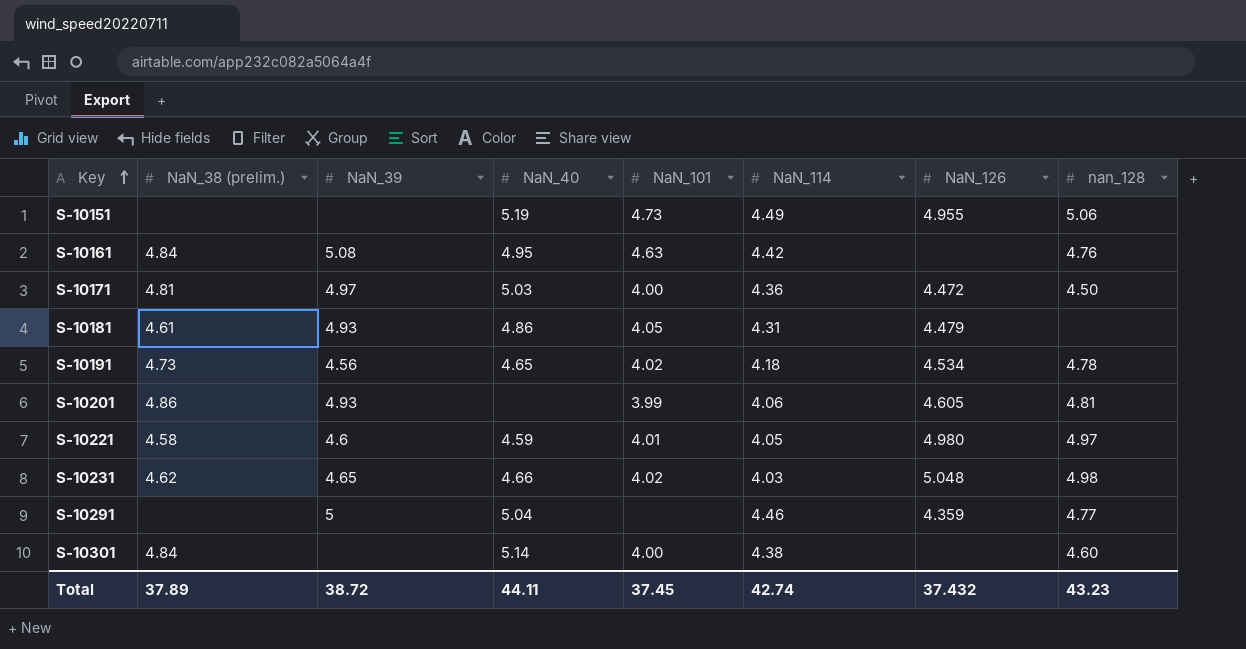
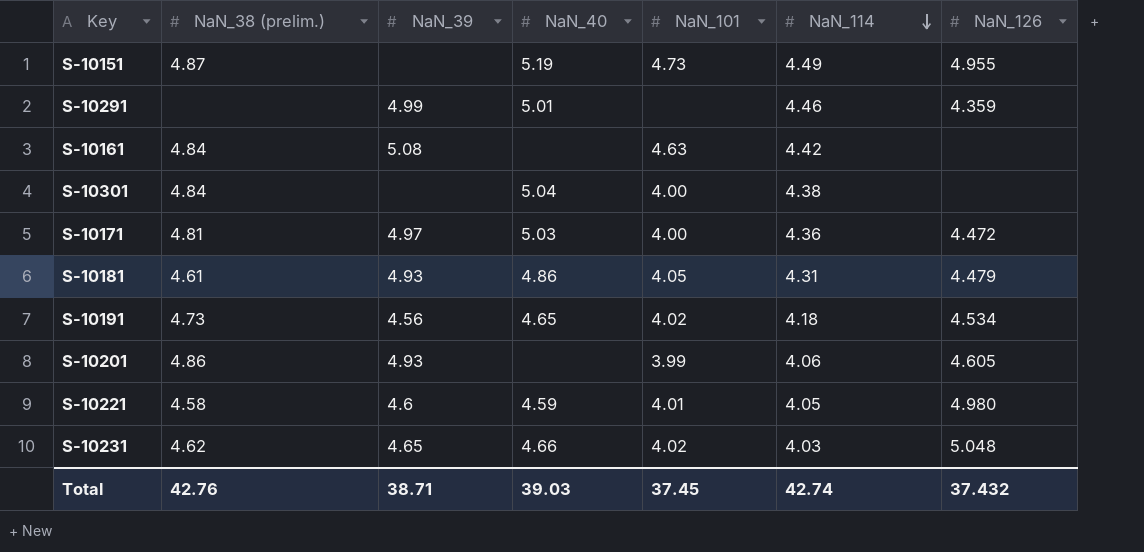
row order: Key ascending -> NaN_114 descending
column nan_128 | position: 8 -> none
S-10151 | NaN_38 (prelim.): none -> 4.87
S-10291 | NaN_39: 5 -> 4.99
S-10291 | NaN_40: 5.04 -> 5.01
S-10161 | NaN_40: 4.95 -> none
S-10301 | NaN_40: 5.14 -> 5.04
Total | NaN_38 (prelim.): 37.89 -> 42.76
Total | NaN_39: 38.72 -> 38.71
Total | NaN_40: 44.11 -> 39.03

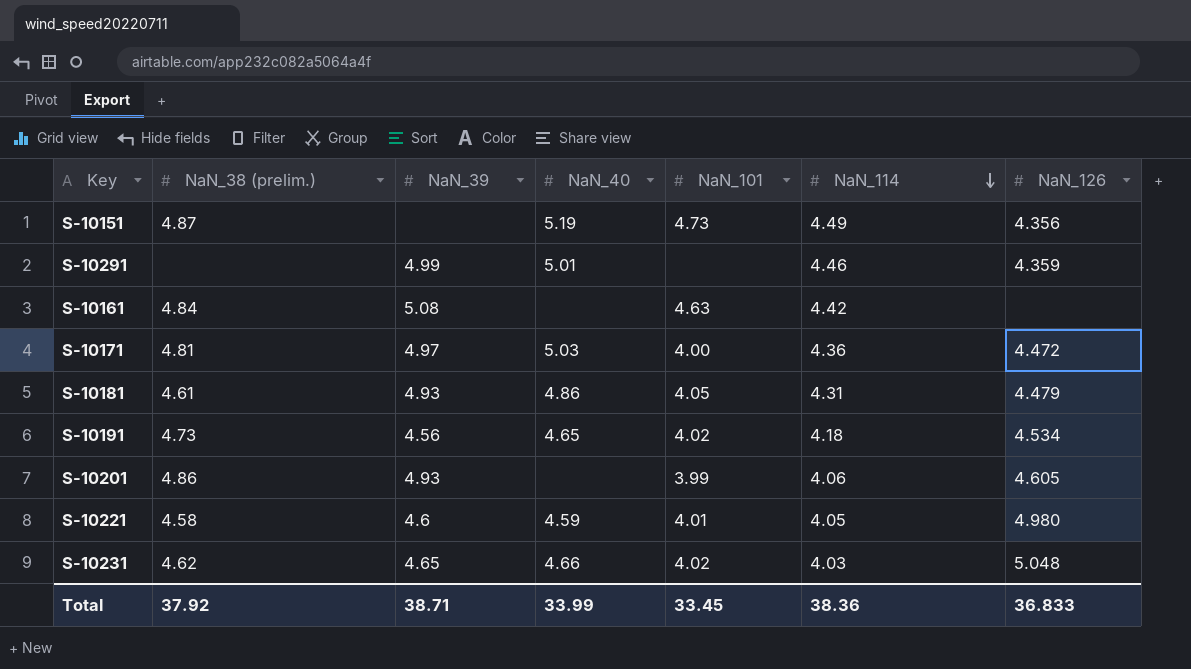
row S-10301: 4.84 | none | 5.04 | 4.00 | 4.38 | none -> none
S-10151 | NaN_126: 4.955 -> 4.356
Total | NaN_38 (prelim.): 42.76 -> 37.92
Total | NaN_40: 39.03 -> 33.99
Total | NaN_101: 37.45 -> 33.45
Total | NaN_114: 42.74 -> 38.36
Total | NaN_126: 37.432 -> 36.833

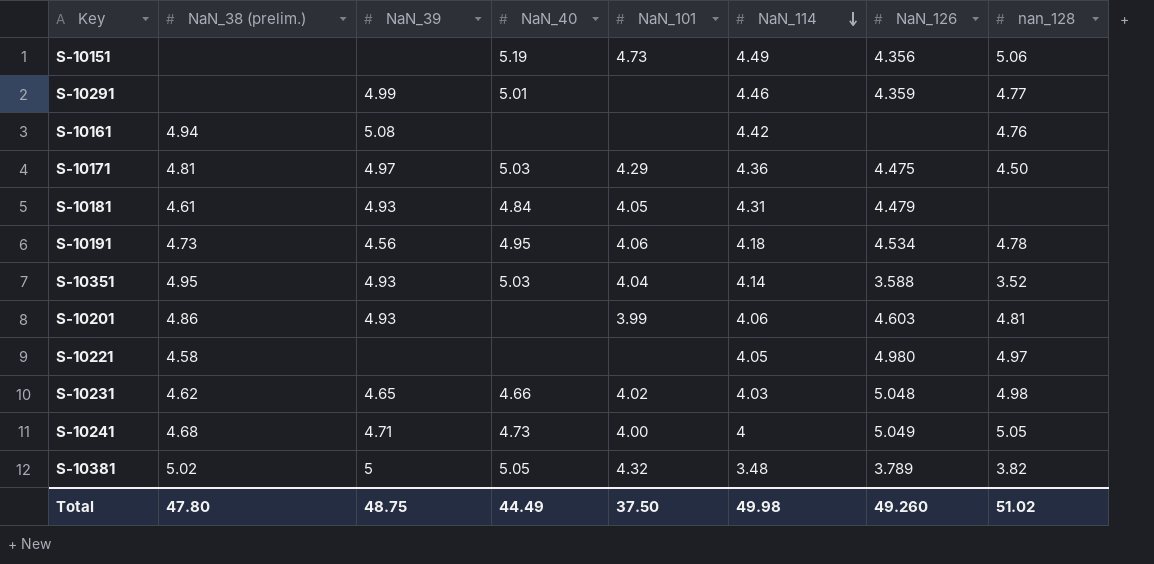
column nan_128 | position: none -> 8
S-10151 | NaN_38 (prelim.): 4.87 -> none
S-10161 | NaN_38 (prelim.): 4.84 -> 4.94
S-10161 | NaN_101: 4.63 -> none
S-10171 | NaN_101: 4.00 -> 4.29
S-10171 | NaN_126: 4.472 -> 4.475
S-10181 | NaN_40: 4.86 -> 4.84
S-10191 | NaN_40: 4.65 -> 4.95
S-10191 | NaN_101: 4.02 -> 4.06
row S-10351: none -> 4.95 | 4.93 | 5.03 | 4.04 | 4.14 | 3.588 | 3.52
S-10201 | NaN_126: 4.605 -> 4.603
S-10221 | NaN_39: 4.6 -> none
S-10221 | NaN_40: 4.59 -> none
S-10221 | NaN_101: 4.01 -> none
row S-10241: none -> 4.68 | 4.71 | 4.73 | 4.00 | 4 | 5.049 | 5.05
row S-10381: none -> 5.02 | 5 | 5.05 | 4.32 | 3.48 | 3.789 | 3.82
Total | NaN_38 (prelim.): 37.92 -> 47.80
Total | NaN_39: 38.71 -> 48.75
Total | NaN_40: 33.99 -> 44.49
Total | NaN_101: 33.45 -> 37.50
Total | NaN_114: 38.36 -> 49.98
Total | NaN_126: 36.833 -> 49.260

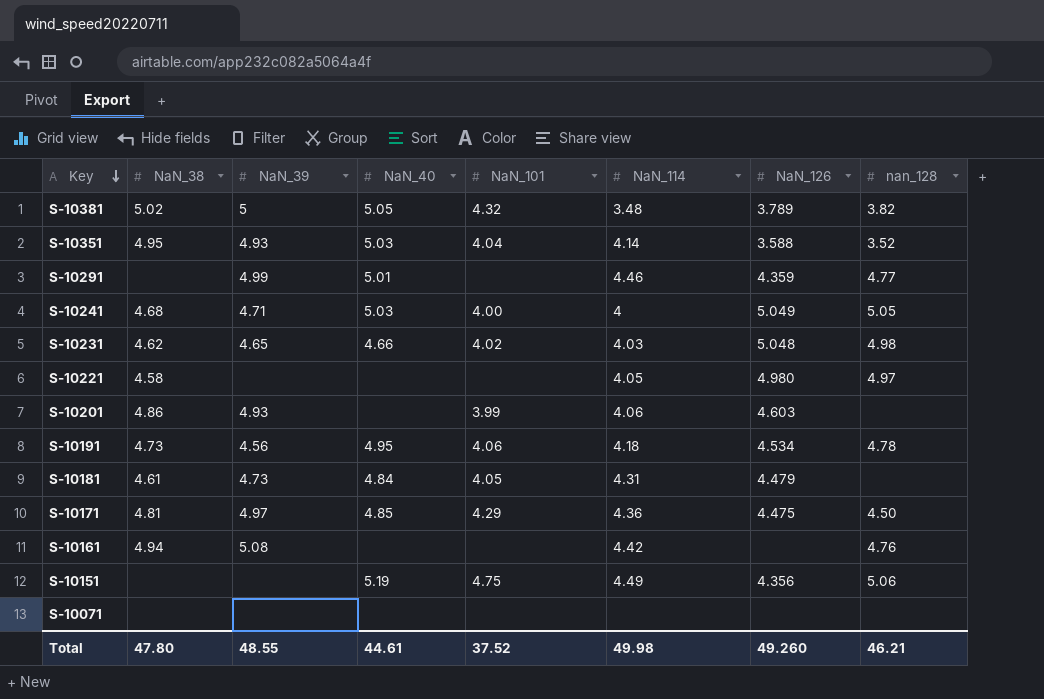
row order: NaN_114 descending -> Key descending
column name: NaN_38 (prelim.) -> NaN_38
S-10241 | NaN_40: 4.73 -> 5.03
S-10201 | nan_128: 4.81 -> none
S-10181 | NaN_39: 4.93 -> 4.73
S-10171 | NaN_40: 5.03 -> 4.85
S-10151 | NaN_101: 4.73 -> 4.75
row S-10071: none -> none | none | none | none | none | none | none
Total | NaN_39: 48.75 -> 48.55
Total | NaN_40: 44.49 -> 44.61
Total | NaN_101: 37.50 -> 37.52
Total | nan_128: 51.02 -> 46.21

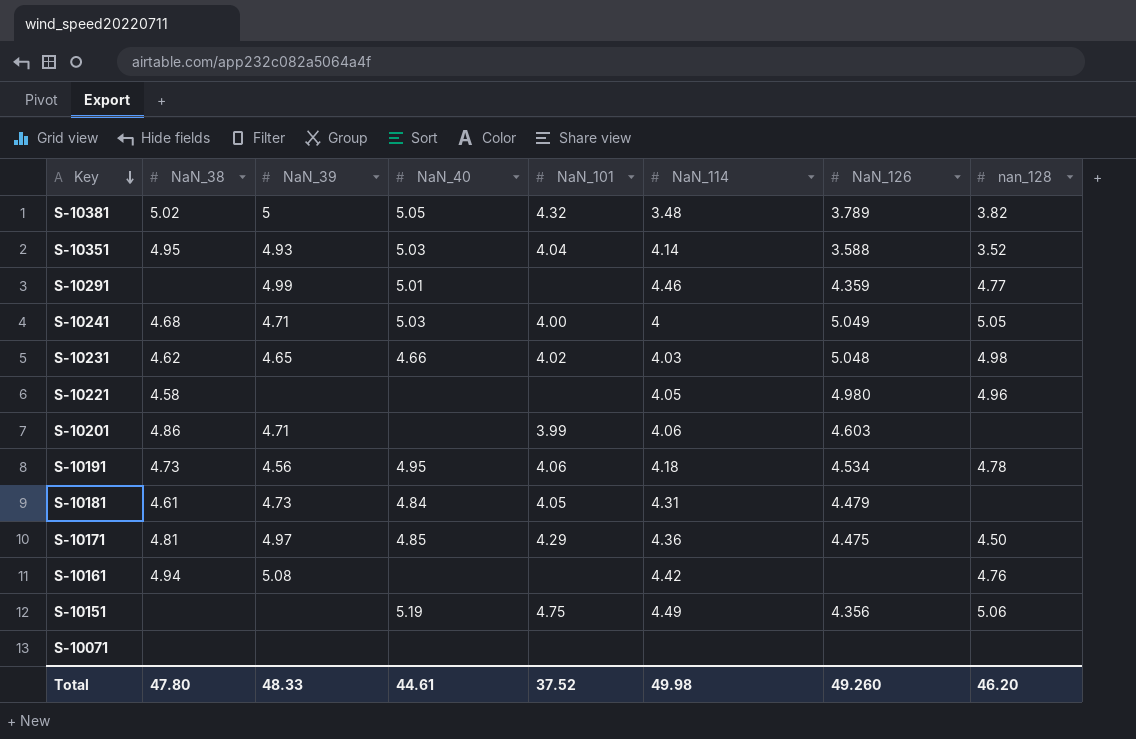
S-10221 | nan_128: 4.97 -> 4.96
S-10201 | NaN_39: 4.93 -> 4.71
Total | NaN_39: 48.55 -> 48.33
Total | nan_128: 46.21 -> 46.20

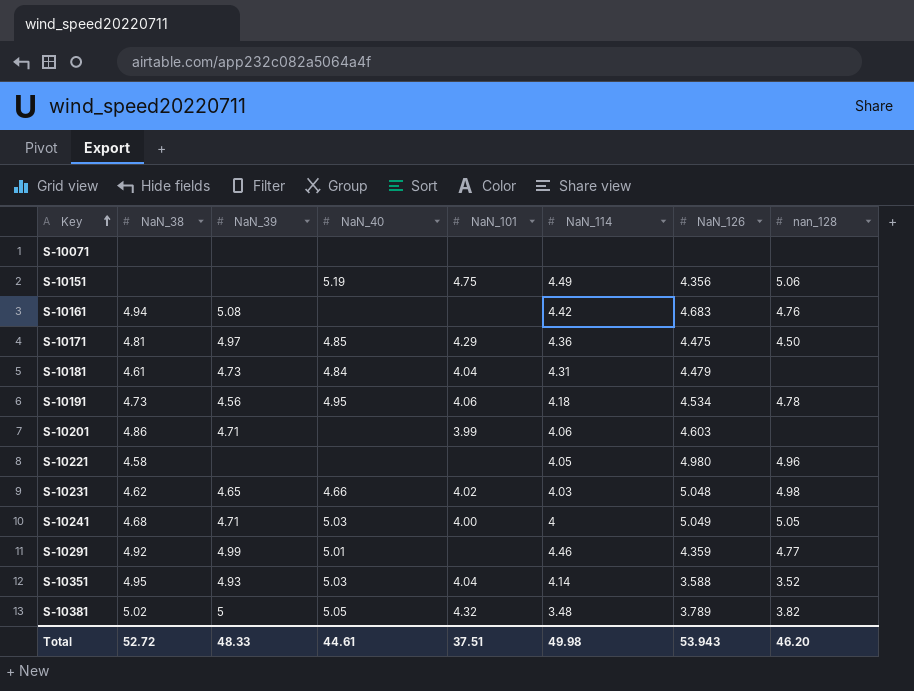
row order: Key descending -> Key ascending
S-10161 | NaN_126: none -> 4.683
S-10181 | NaN_101: 4.05 -> 4.04
S-10291 | NaN_38: none -> 4.92
Total | NaN_38: 47.80 -> 52.72
Total | NaN_101: 37.52 -> 37.51
Total | NaN_126: 49.260 -> 53.943

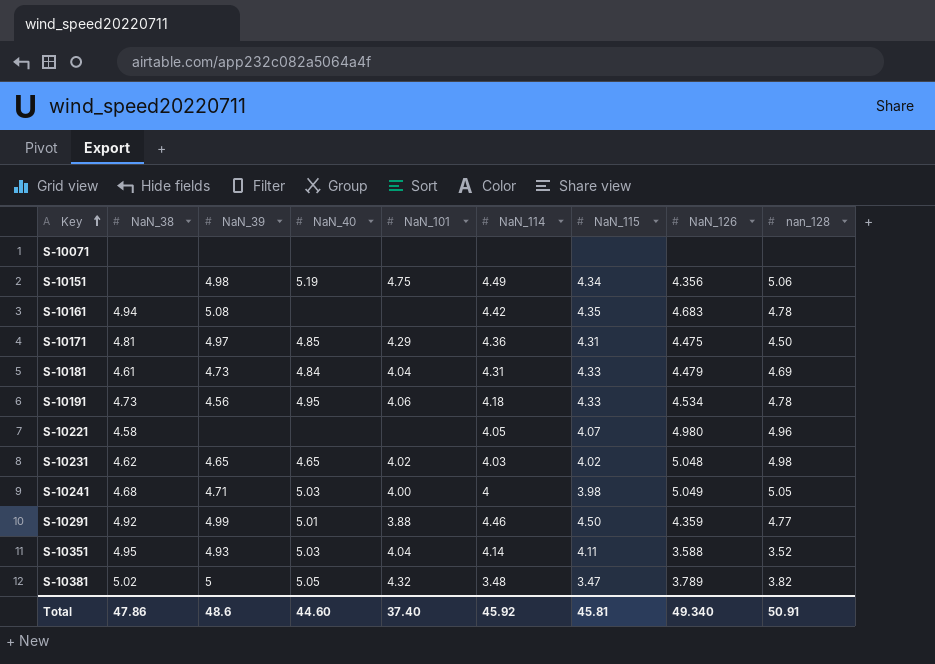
column NaN_115 | position: none -> 7
row S-10201: 4.86 | 4.71 | none | 3.99 | 4.06 | 4.603 | none -> none
S-10151 | NaN_39: none -> 4.98
S-10161 | nan_128: 4.76 -> 4.78
S-10181 | nan_128: none -> 4.69
S-10231 | NaN_40: 4.66 -> 4.65
S-10291 | NaN_101: none -> 3.88
Total | NaN_38: 52.72 -> 47.86
Total | NaN_39: 48.33 -> 48.6
Total | NaN_40: 44.61 -> 44.60
Total | NaN_101: 37.51 -> 37.40
Total | NaN_114: 49.98 -> 45.92
Total | NaN_126: 53.943 -> 49.340
Total | nan_128: 46.20 -> 50.91

